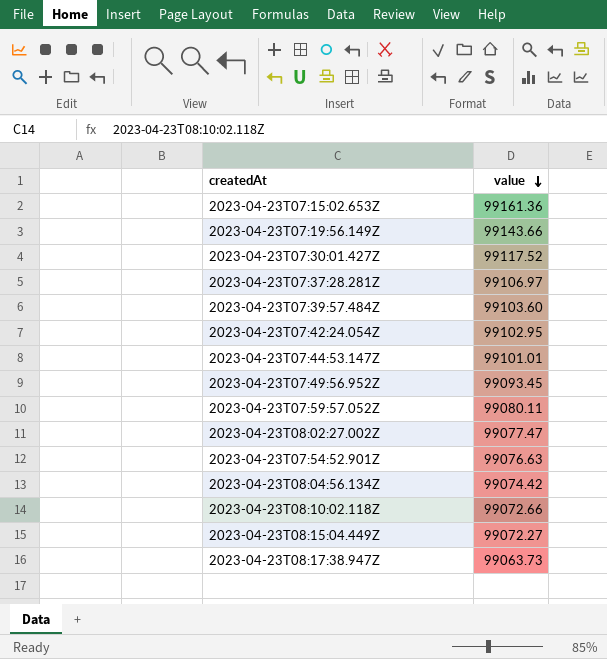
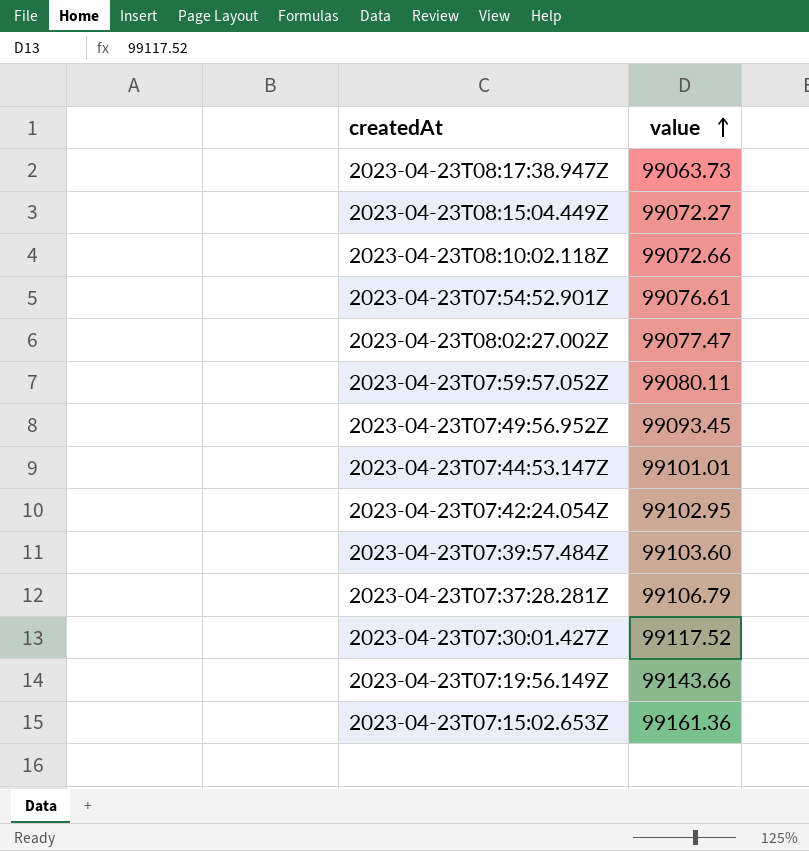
row order: value descending -> value ascending
row 2023-04-23T08:04:56.134Z: 99074.42 -> none
2023-04-23T07:54:52.901Z | value: 99076.63 -> 99076.61
2023-04-23T07:37:28.281Z | value: 99106.97 -> 99106.79

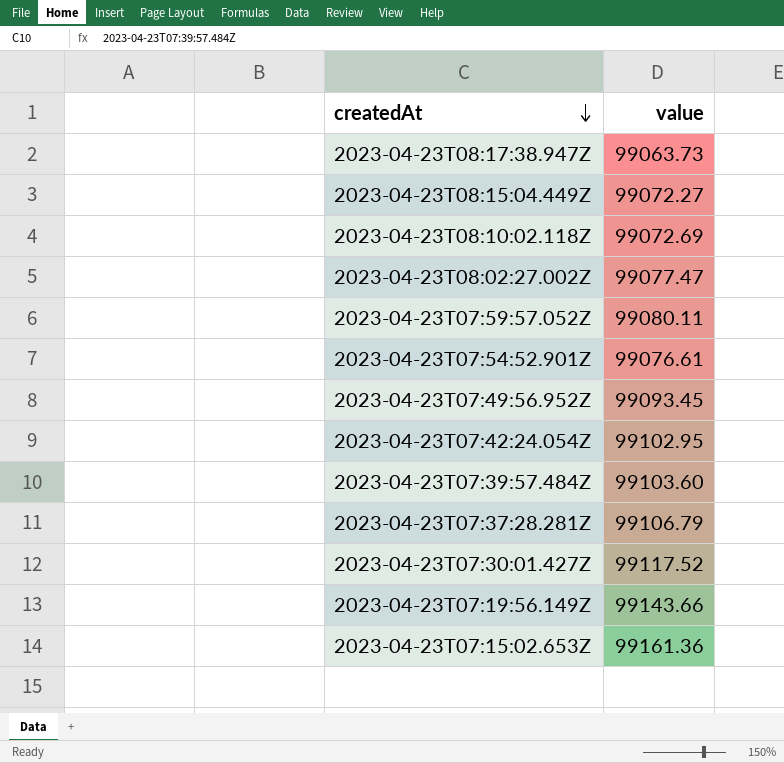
row order: value ascending -> createdAt descending
row 2023-04-23T07:44:53.147Z: 99101.01 -> none
2023-04-23T08:10:02.118Z | value: 99072.66 -> 99072.69

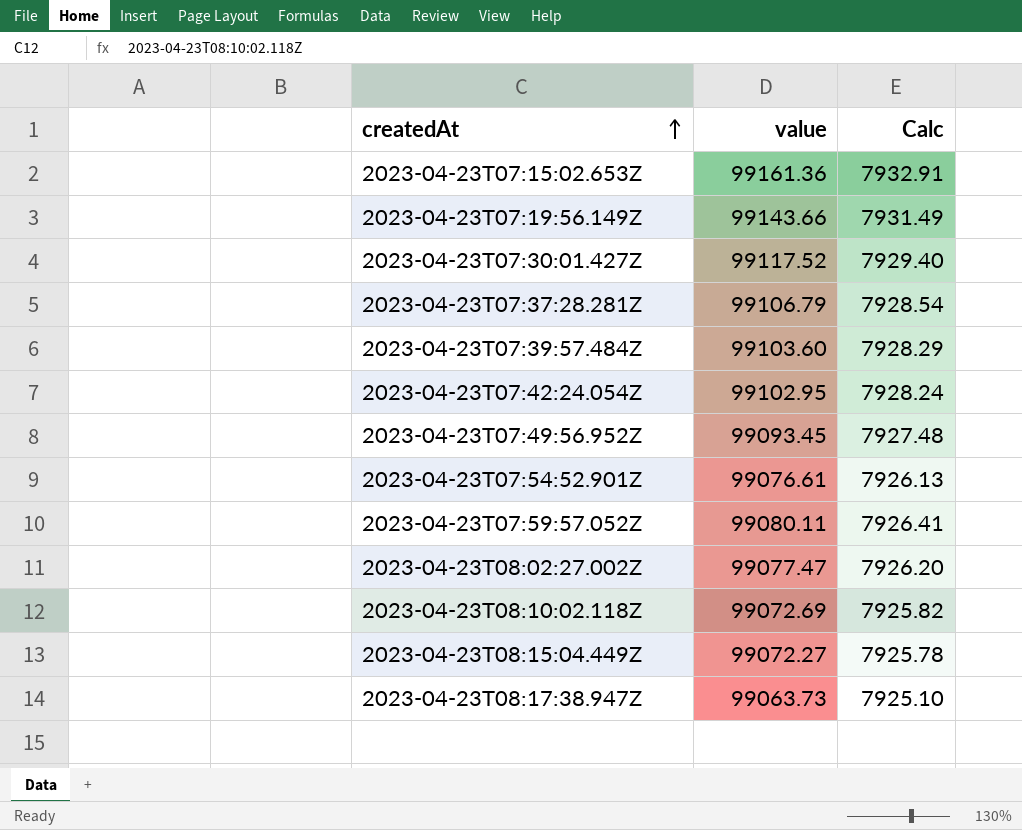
row order: createdAt descending -> createdAt ascending
column Calc | formula: none -> [value] * 0.08

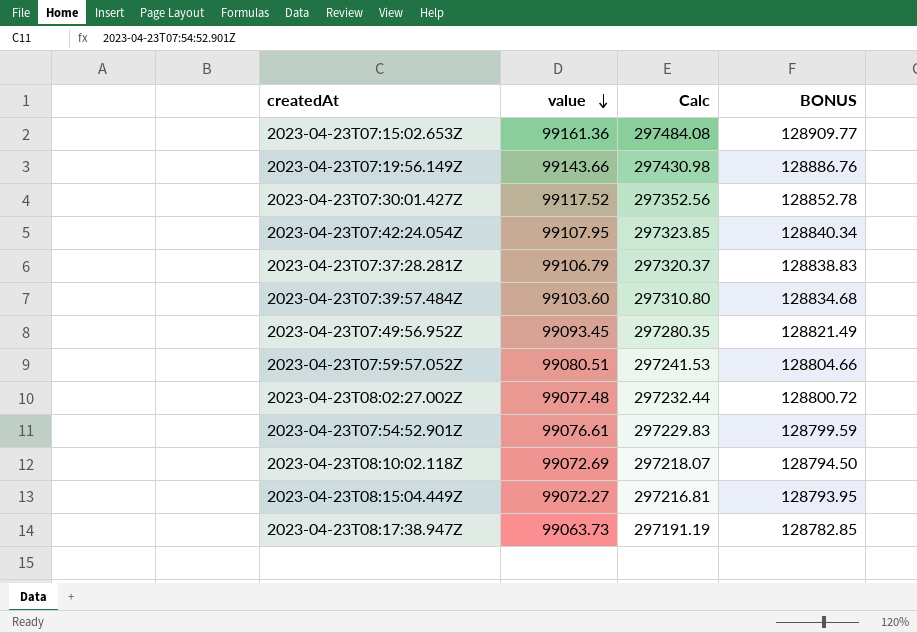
row order: createdAt ascending -> value descending
column Calc | formula: [value] * 0.08 -> [value] * 3
column BONUS | formula: none -> [value] * 1.3
2023-04-23T07:42:24.054Z | value: 99102.95 -> 99107.95
2023-04-23T07:59:57.052Z | value: 99080.11 -> 99080.51
2023-04-23T08:02:27.002Z | value: 99077.47 -> 99077.48

